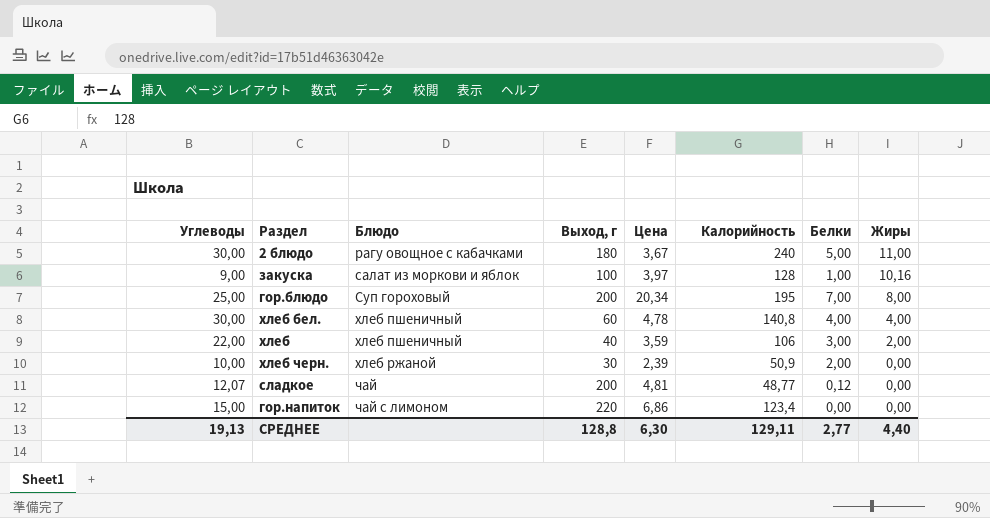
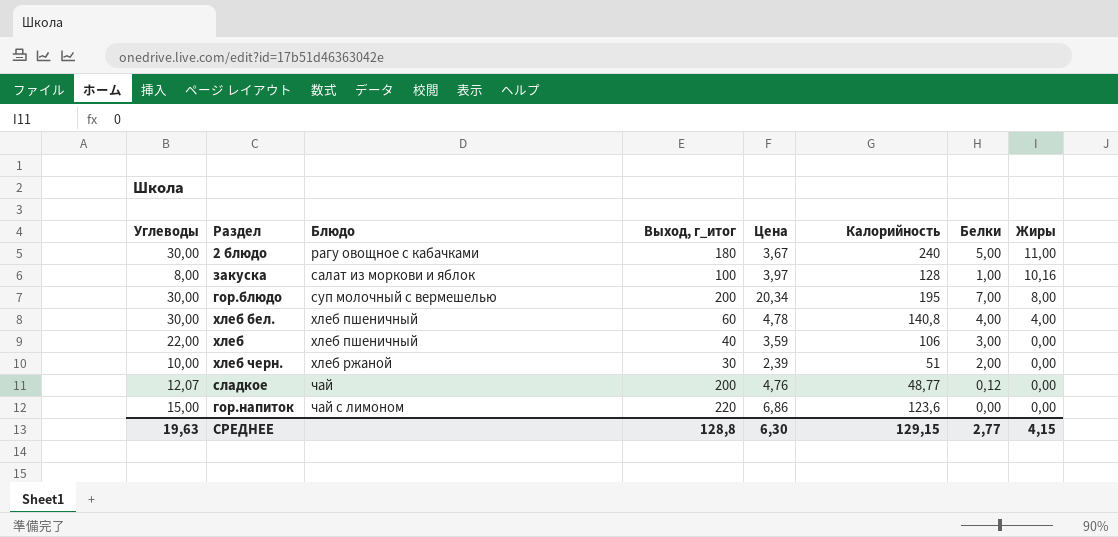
column name: Выход, г -> Выход, г_итог
закуска | Углеводы: 9,00 -> 8,00
гор.блюдо | Углеводы: 25,00 -> 30,00
гор.блюдо | Блюдо: Суп гороховый -> суп молочный с вермешелью
хлеб | Жиры: 2,00 -> 0,00
хлеб черн. | Калорийность: 50,9 -> 51
сладкое | Цена: 4,81 -> 4,76
гор.напиток | Калорийность: 123,4 -> 123,6
СРЕДНЕЕ | Углеводы: 19,13 -> 19,63
СРЕДНЕЕ | Калорийность: 129,11 -> 129,15
СРЕДНЕЕ | Жиры: 4,40 -> 4,15

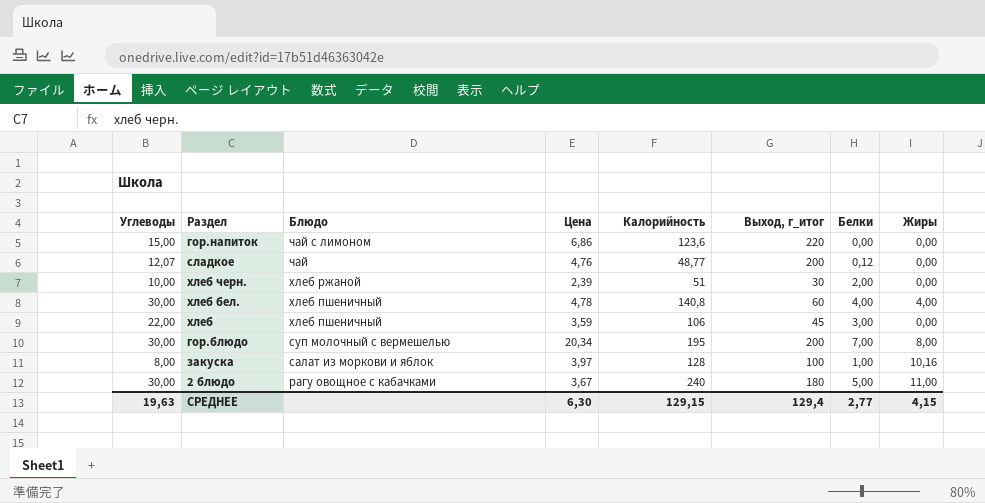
row order: Блюдо ascending -> Блюдо descending
column Выход, г_итог | position: 4 -> 6
хлеб | Выход, г_итог: 40 -> 45
СРЕДНЕЕ | Выход, г_итог: 128,8 -> 129,4

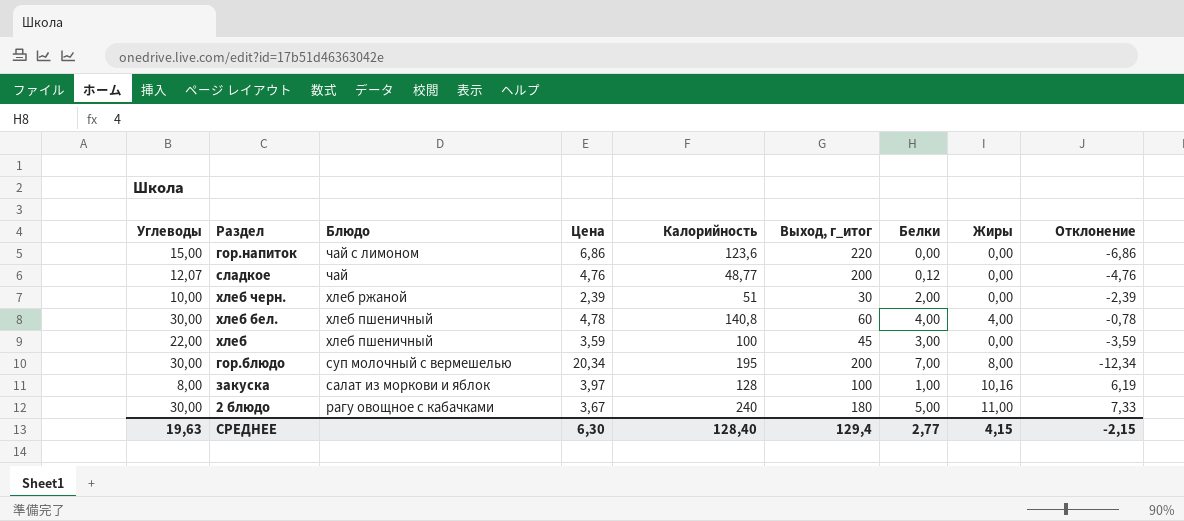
column Отклонение | formula: none -> [Жиры] - [Цена]
хлеб | Калорийность: 106 -> 100
СРЕДНЕЕ | Калорийность: 129,15 -> 128,40

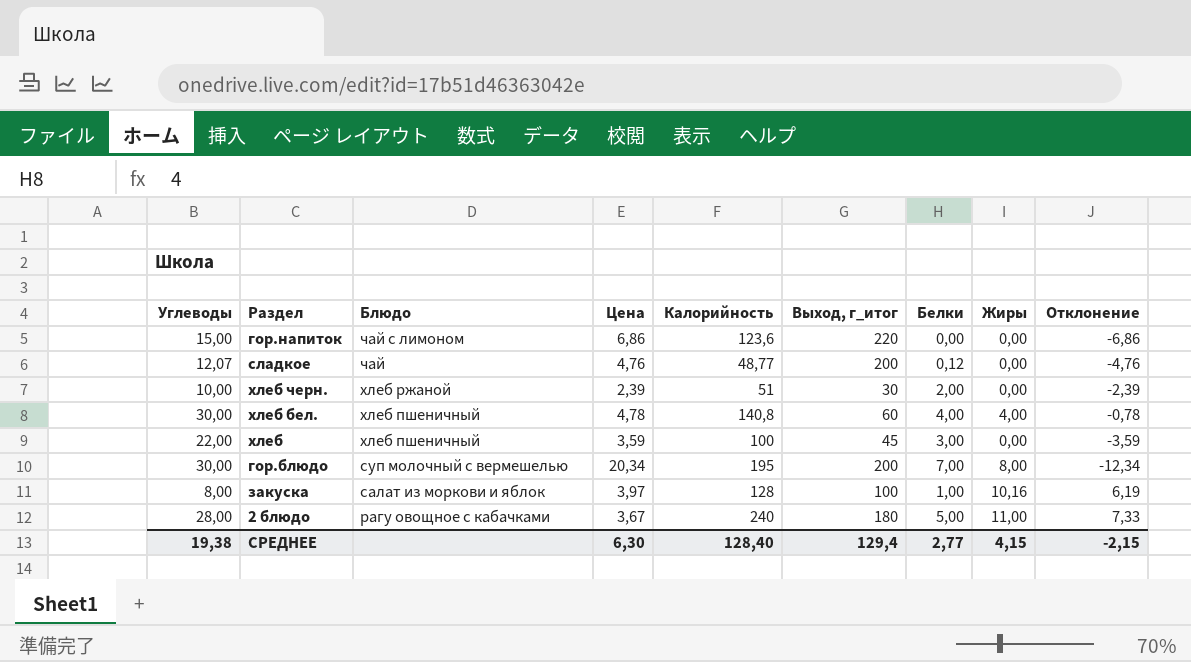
2 блюдо | Углеводы: 30,00 -> 28,00
СРЕДНЕЕ | Углеводы: 19,63 -> 19,38

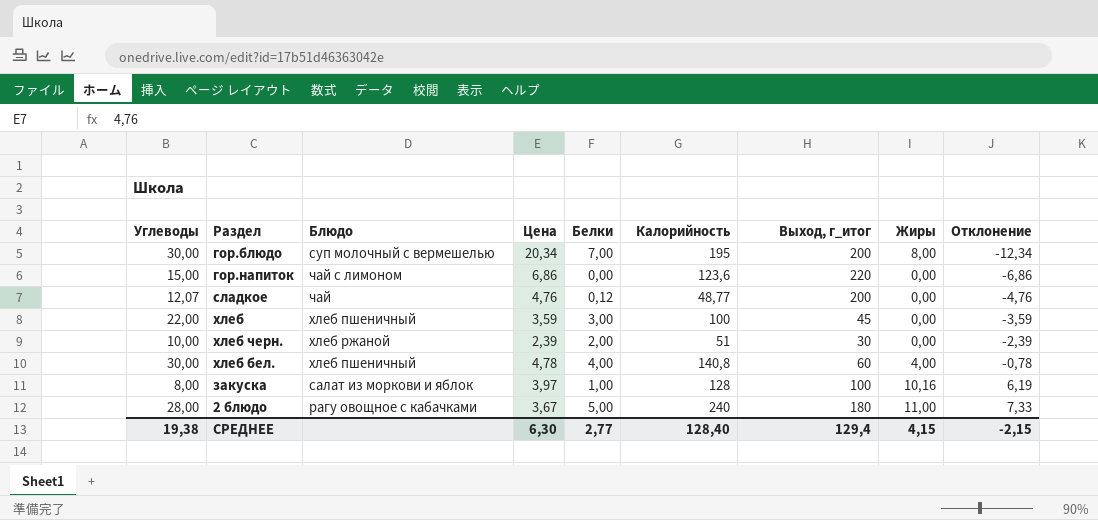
row order: Блюдо descending -> Отклонение ascending
column Белки | position: 7 -> 5

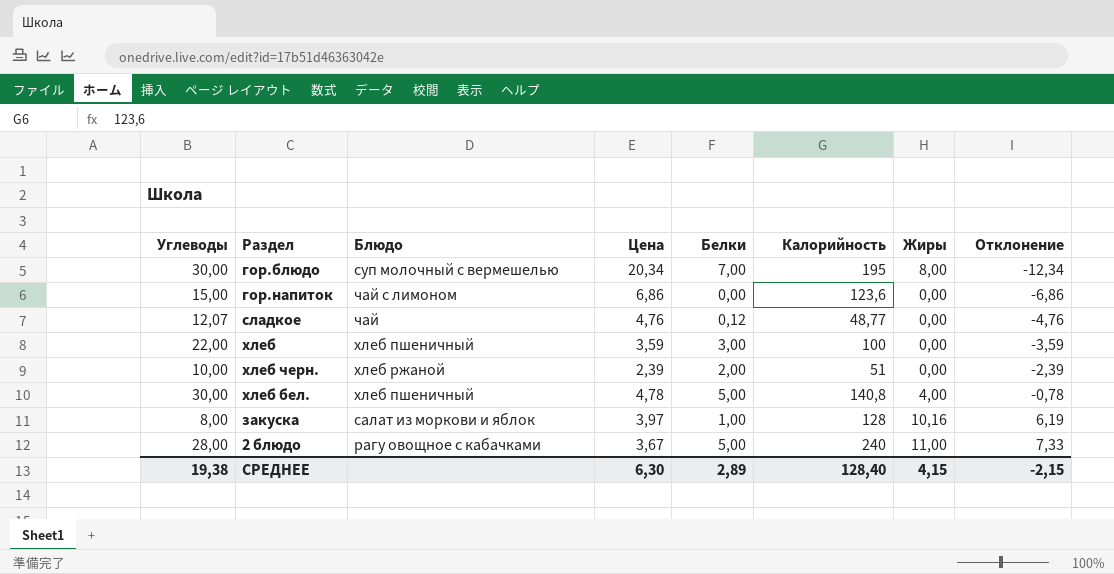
column Выход, г_итог | position: 7 -> none
хлеб бел. | Белки: 4,00 -> 5,00
СРЕДНЕЕ | Белки: 2,77 -> 2,89

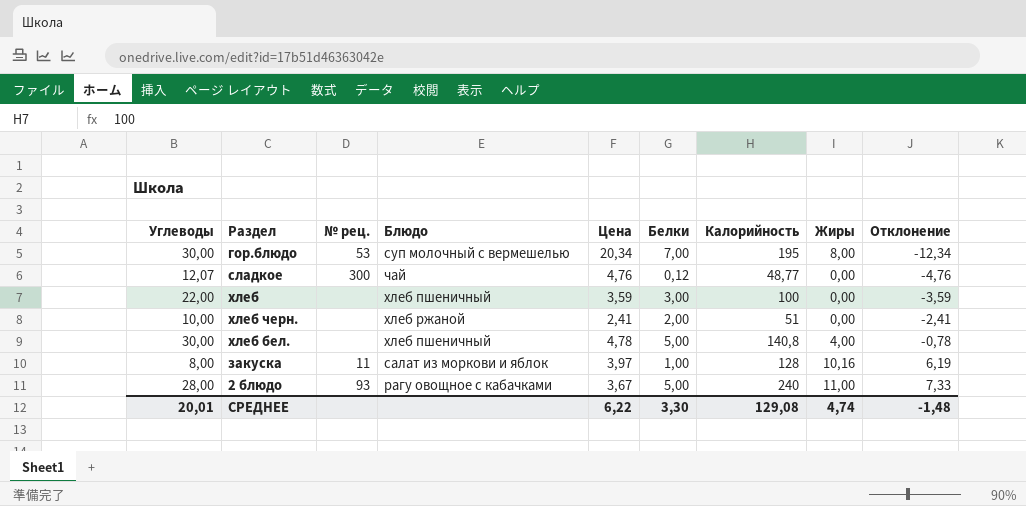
column № рец. | position: none -> 3
row гор.напиток: 15,00 | чай с лимоном | 6,86 | 0,00 | 123,6 | 0,00 | -6,86 -> none
хлеб черн. | Цена: 2,39 -> 2,41
хлеб черн. | Отклонение: -2,39 -> -2,41
СРЕДНЕЕ | Углеводы: 19,38 -> 20,01
СРЕДНЕЕ | Цена: 6,30 -> 6,22
СРЕДНЕЕ | Белки: 2,89 -> 3,30
СРЕДНЕЕ | Калорийность: 128,40 -> 129,08
СРЕДНЕЕ | Жиры: 4,15 -> 4,74
СРЕДНЕЕ | Отклонение: -2,15 -> -1,48

